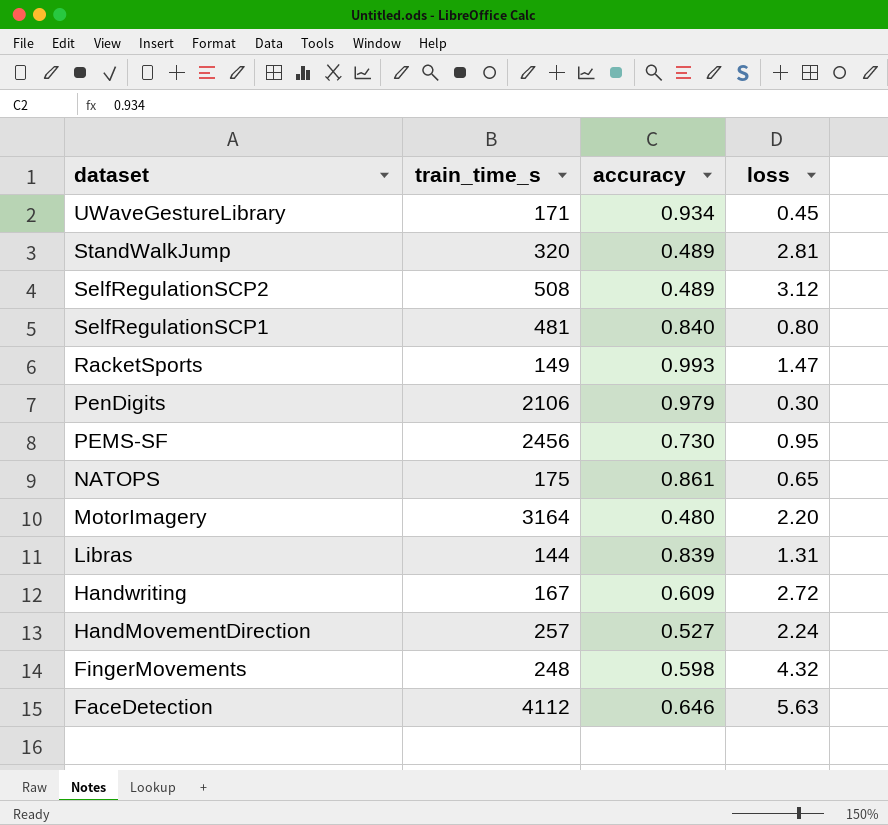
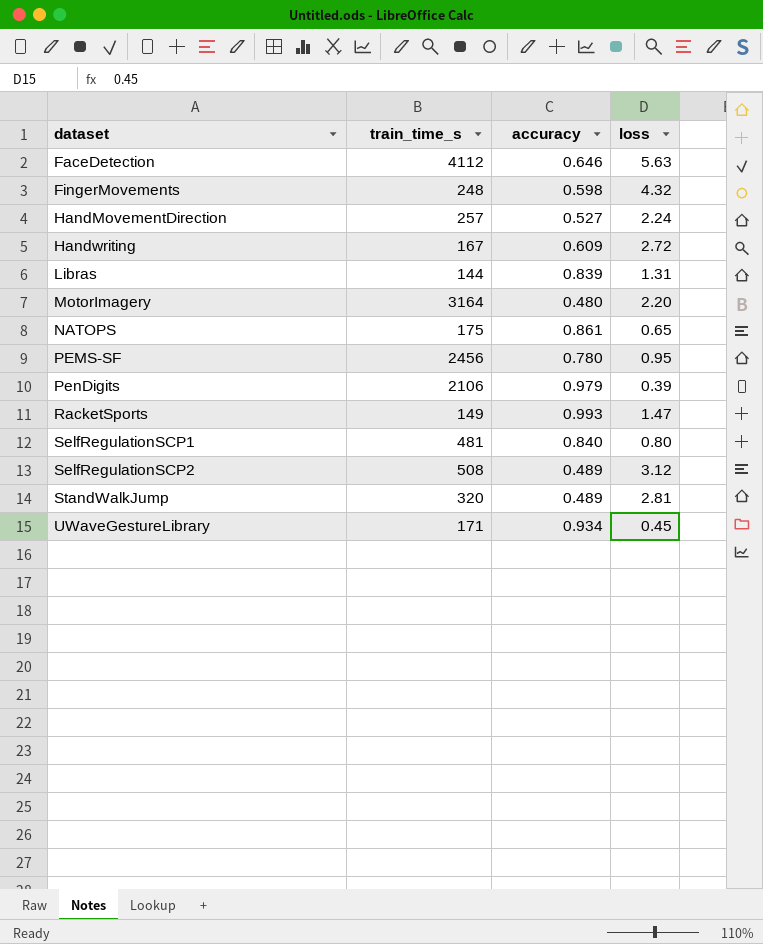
row order: dataset descending -> dataset ascending
PEMS-SF | accuracy: 0.730 -> 0.780
PenDigits | loss: 0.30 -> 0.39

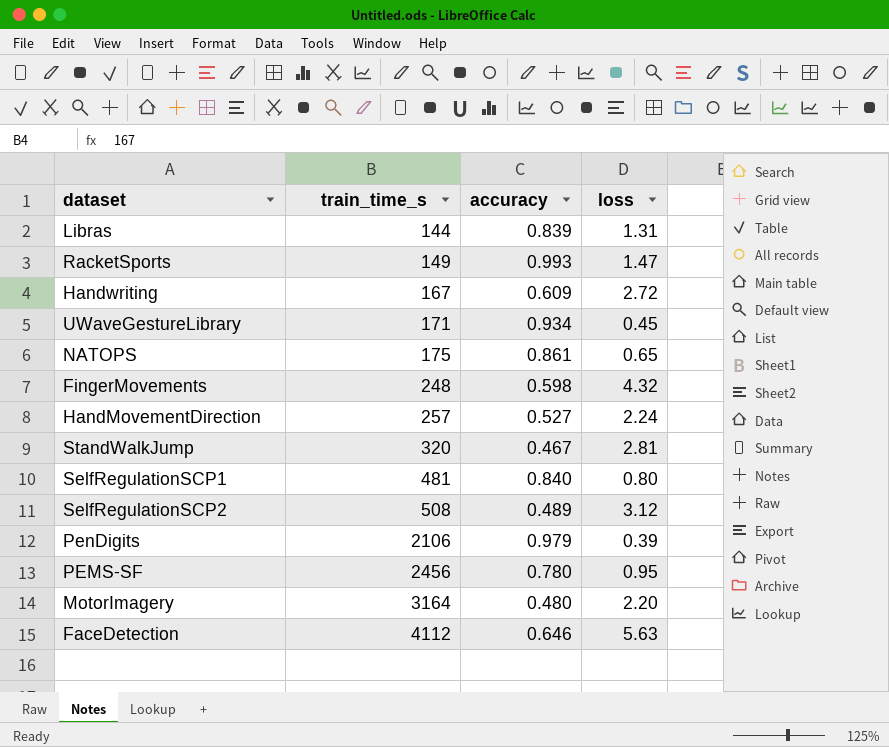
row order: dataset ascending -> train_time_s ascending
StandWalkJump | accuracy: 0.489 -> 0.467

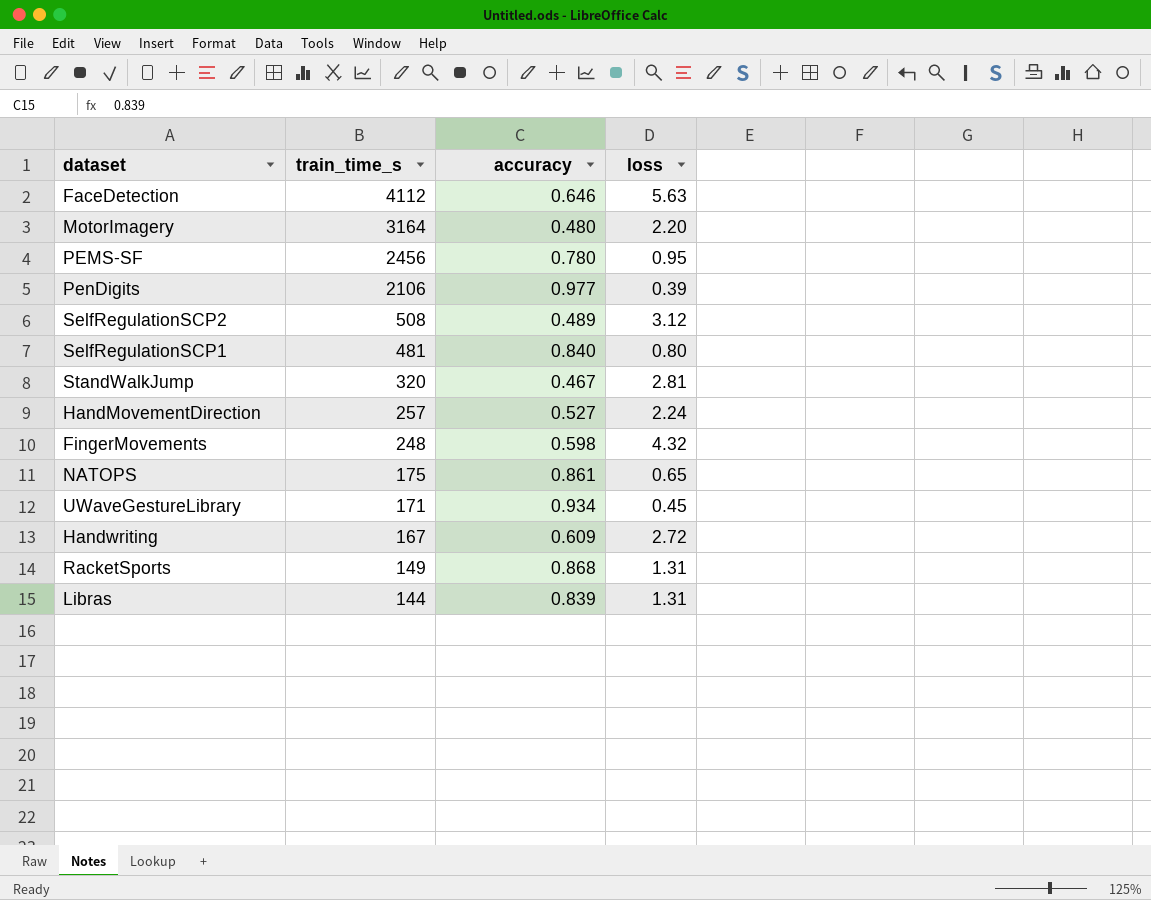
row order: train_time_s ascending -> train_time_s descending
PenDigits | accuracy: 0.979 -> 0.977
RacketSports | accuracy: 0.993 -> 0.868
RacketSports | loss: 1.47 -> 1.31

